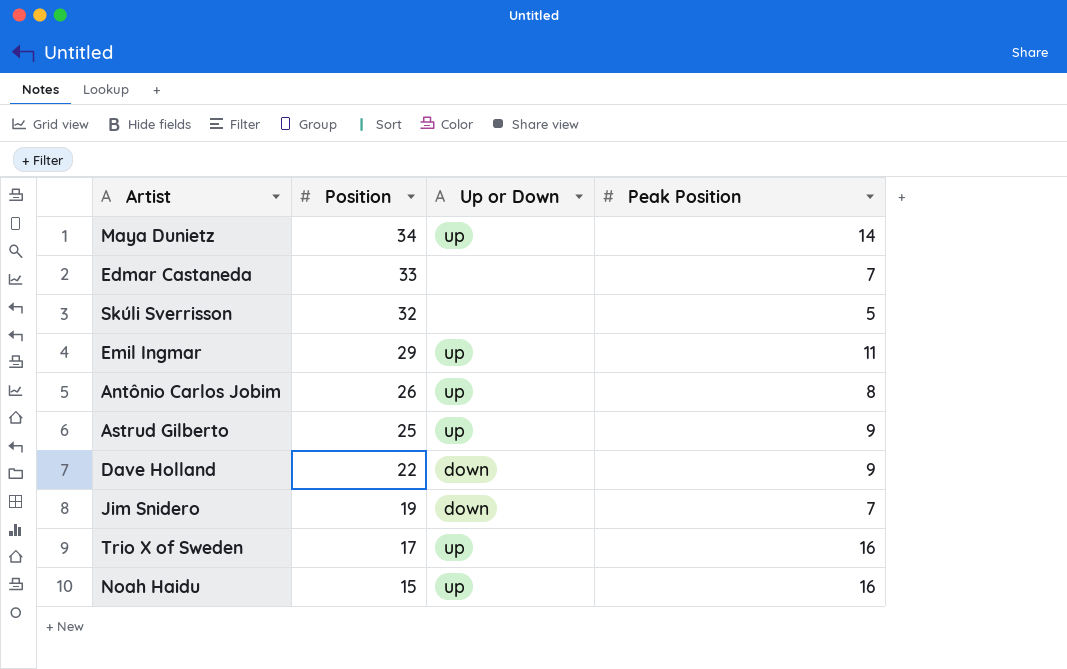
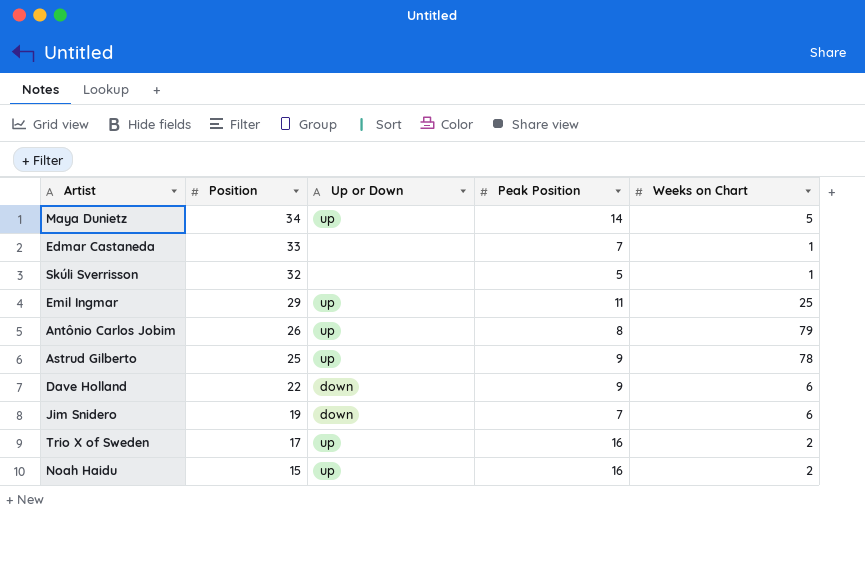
column Weeks on Chart | position: none -> 5

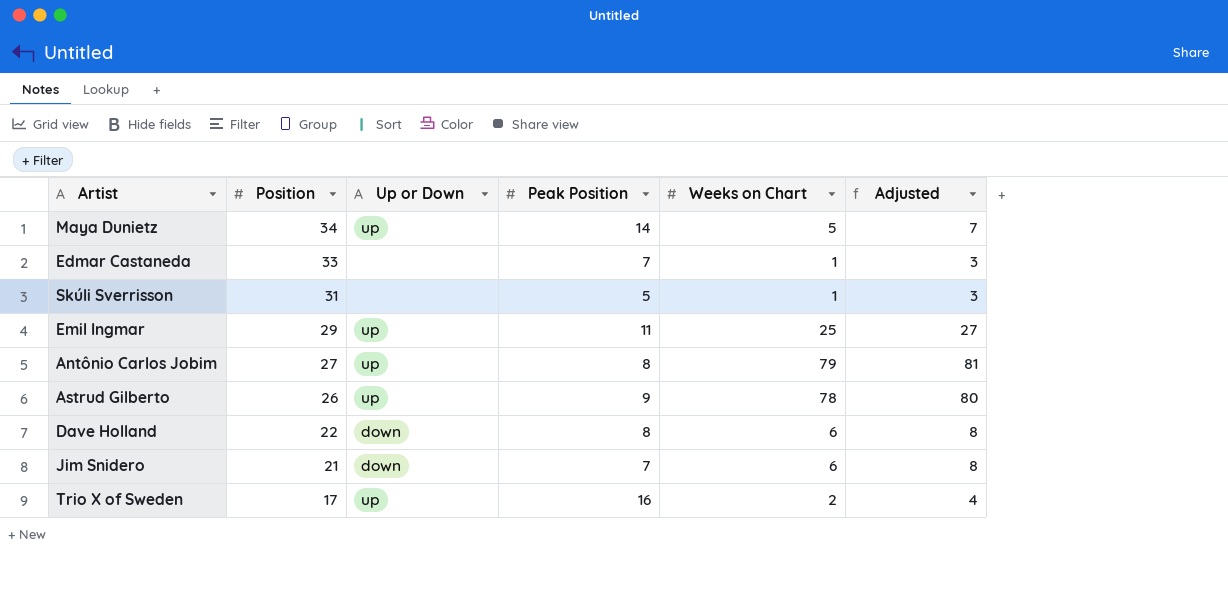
column Adjusted | formula: none -> [Weeks on Chart] + 2
row Noah Haidu: 15 | up | 16 | 2 -> none
Skúli Sverrisson | Position: 32 -> 31
Antônio Carlos Jobim | Position: 26 -> 27
Astrud Gilberto | Position: 25 -> 26
Dave Holland | Peak Position: 9 -> 8
Jim Snidero | Position: 19 -> 21

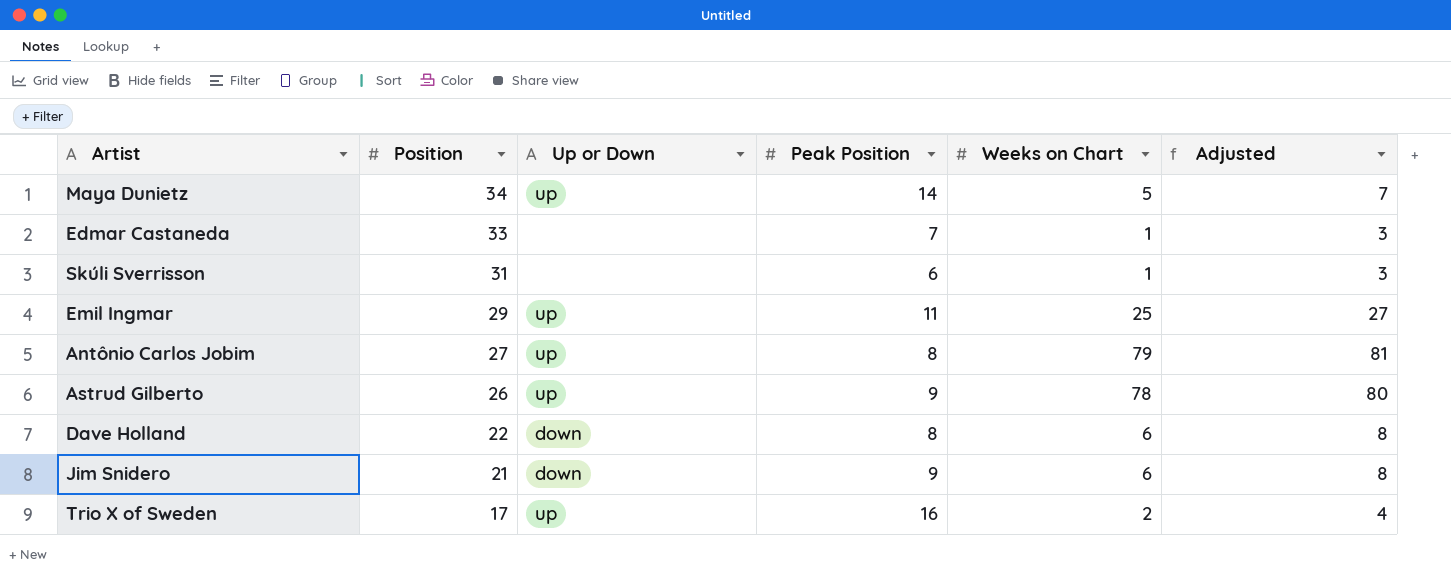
Skúli Sverrisson | Peak Position: 5 -> 6
Jim Snidero | Peak Position: 7 -> 9

